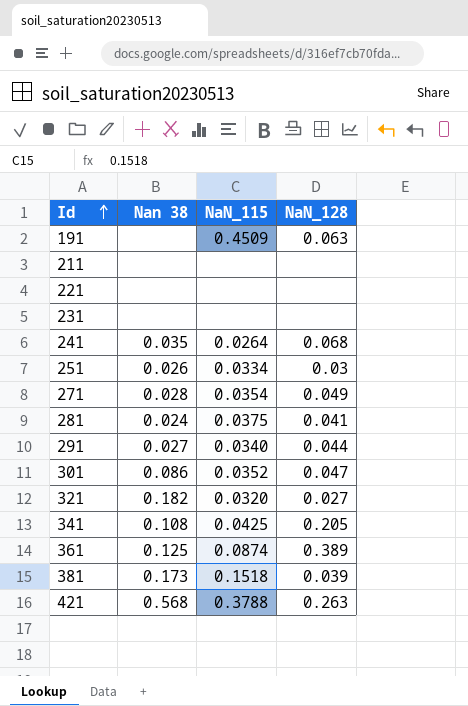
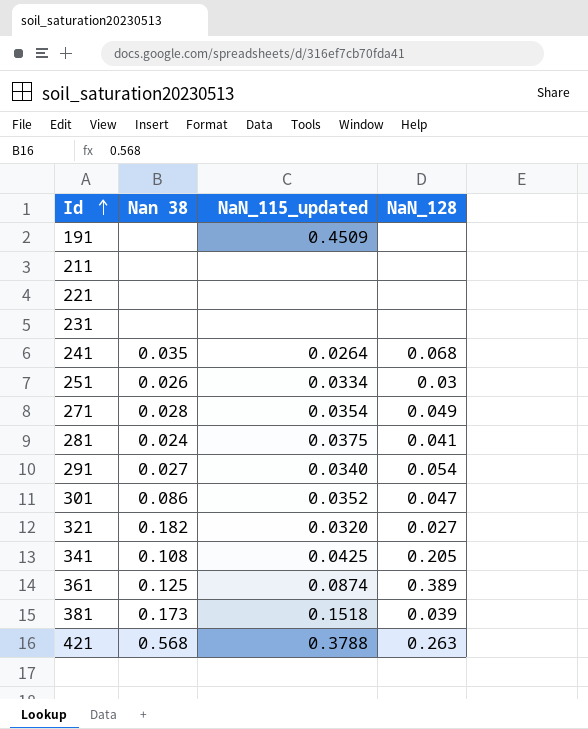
column name: NaN_115 -> NaN_115_updated
191 | NaN_128: 0.063 -> none
291 | NaN_128: 0.044 -> 0.054

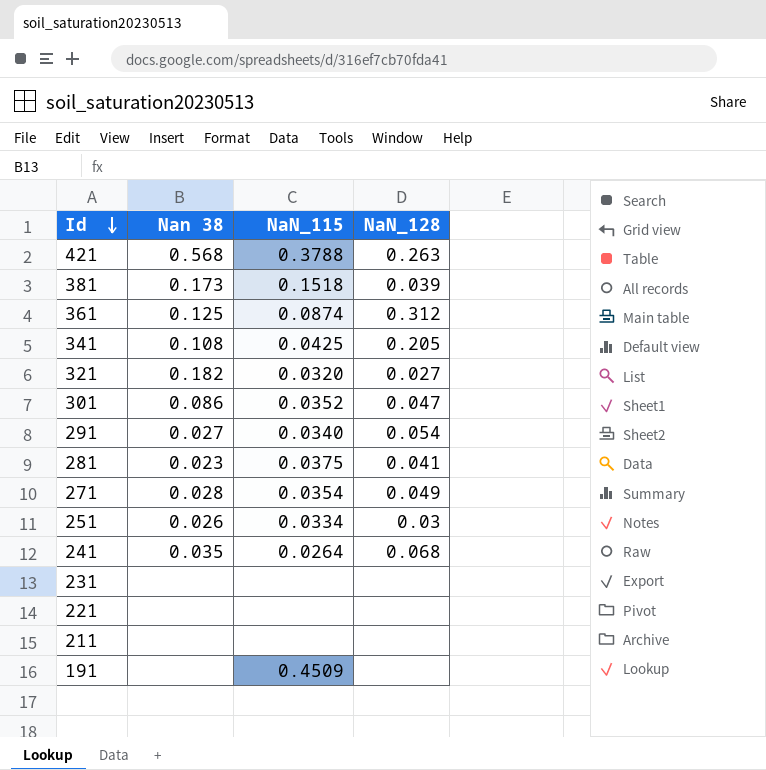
row order: Id ascending -> Id descending
column name: NaN_115_updated -> NaN_115
361 | NaN_128: 0.389 -> 0.312
281 | Nan 38: 0.024 -> 0.023

